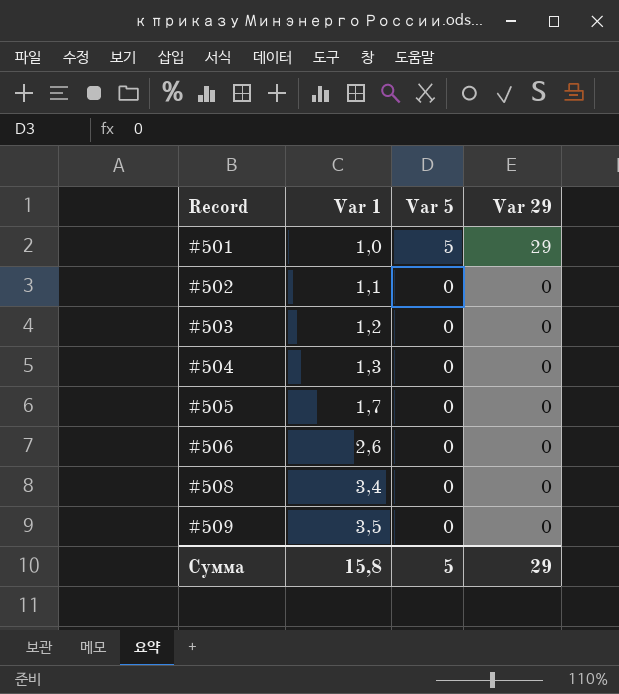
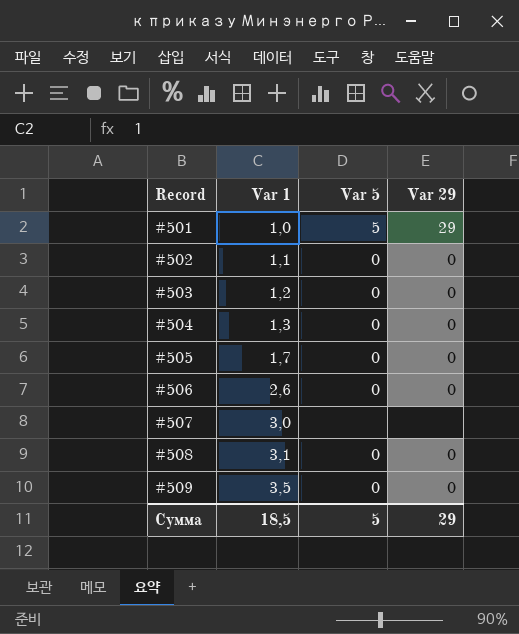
row #507: none -> 3,0 | none | none
#508 | Var 1: 3,4 -> 3,1
Сумма | Var 1: 15,8 -> 18,5

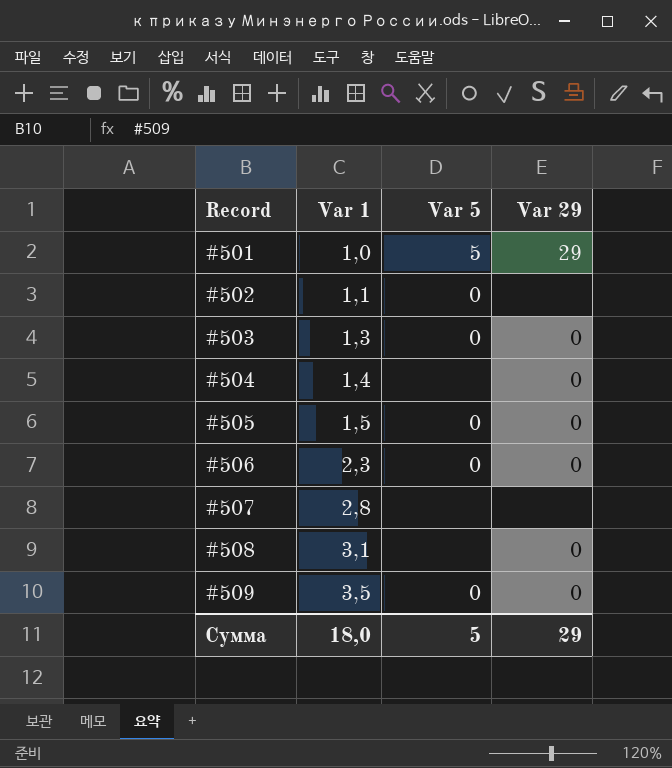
#502 | Var 29: 0 -> none
#503 | Var 1: 1,2 -> 1,3
#504 | Var 1: 1,3 -> 1,4
#504 | Var 5: 0 -> none
#505 | Var 1: 1,7 -> 1,5
#506 | Var 1: 2,6 -> 2,3
#507 | Var 1: 3,0 -> 2,8
#508 | Var 5: 0 -> none
Сумма | Var 1: 18,5 -> 18,0

